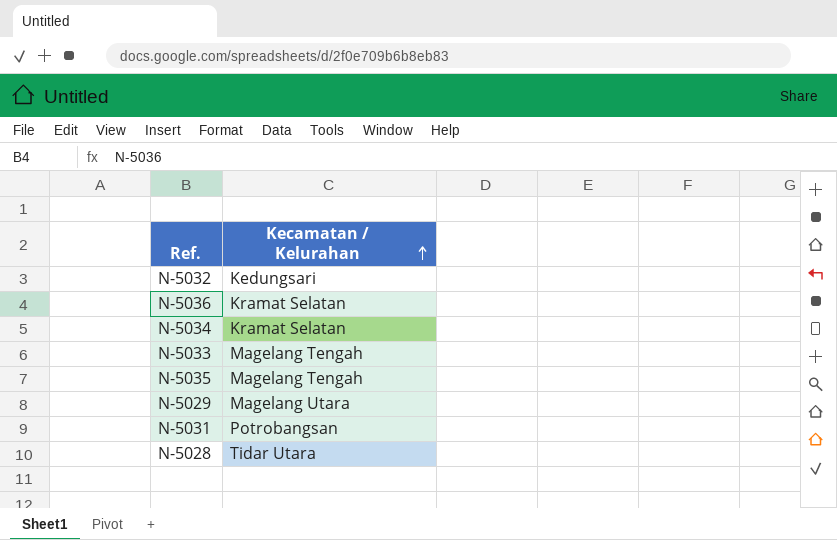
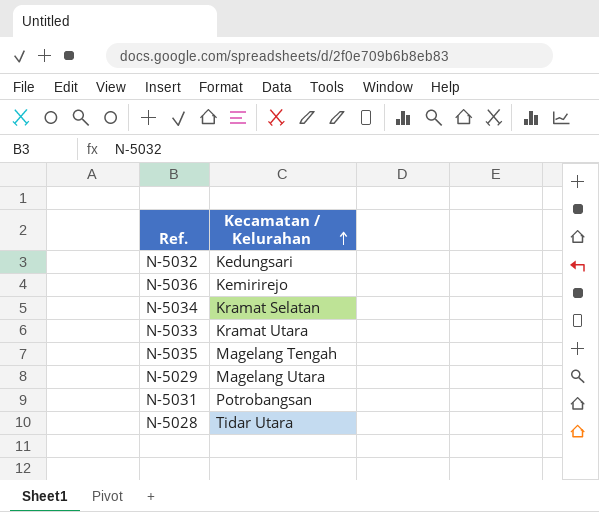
N-5036 | Kecamatan / Kelurahan: Kramat Selatan -> Kemirirejo
N-5033 | Kecamatan / Kelurahan: Magelang Tengah -> Kramat Utara

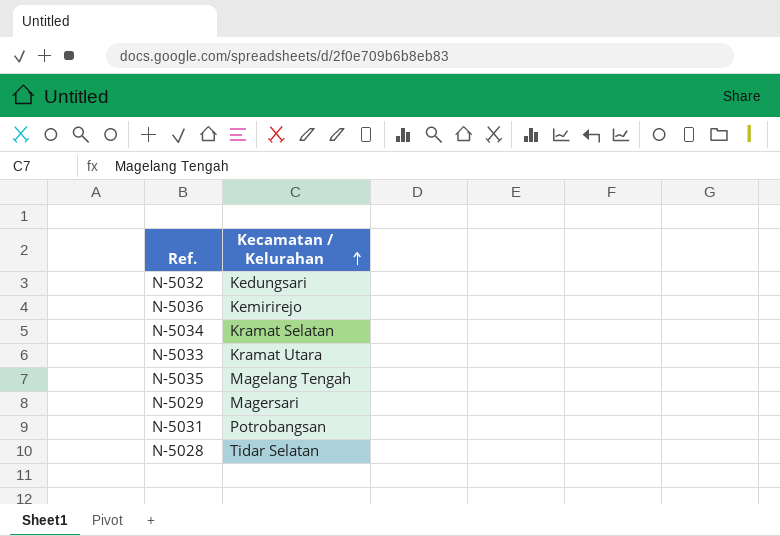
N-5029 | Kecamatan / Kelurahan: Magelang Utara -> Magersari
N-5028 | Kecamatan / Kelurahan: Tidar Utara -> Tidar Selatan

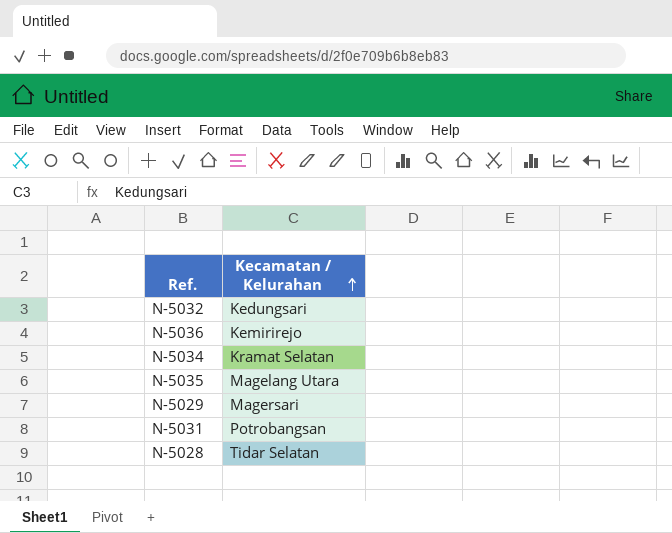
row N-5033: Kramat Utara -> none
N-5035 | Kecamatan / Kelurahan: Magelang Tengah -> Magelang Utara

